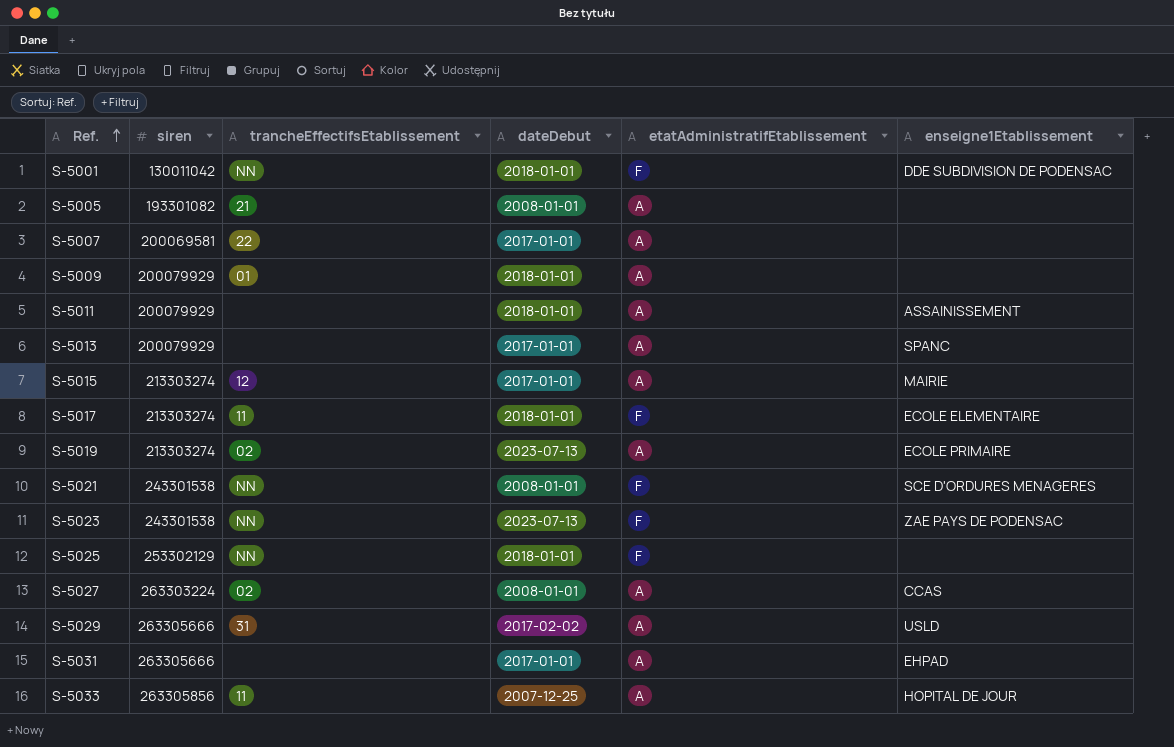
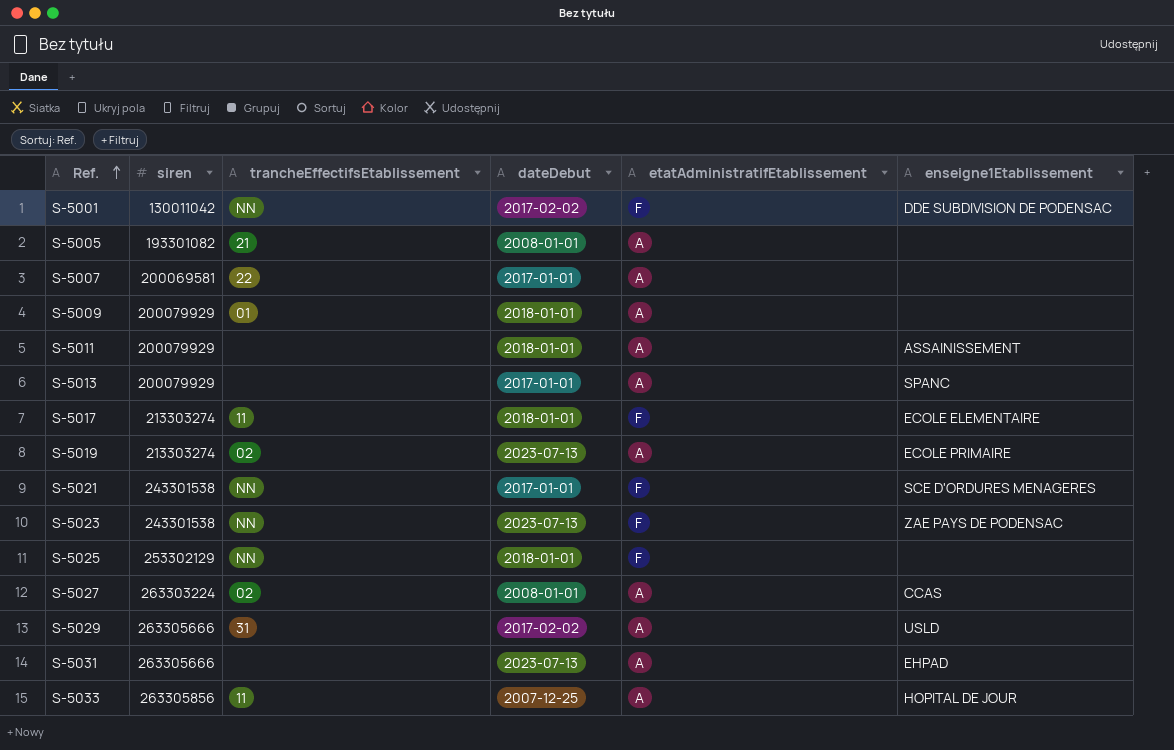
row S-5015: 213303274 | 12 | 2017-01-01 | A | MAIRIE -> none
S-5001 | dateDebut: 2018-01-01 -> 2017-02-02
S-5021 | dateDebut: 2008-01-01 -> 2017-01-01
S-5031 | dateDebut: 2017-01-01 -> 2023-07-13

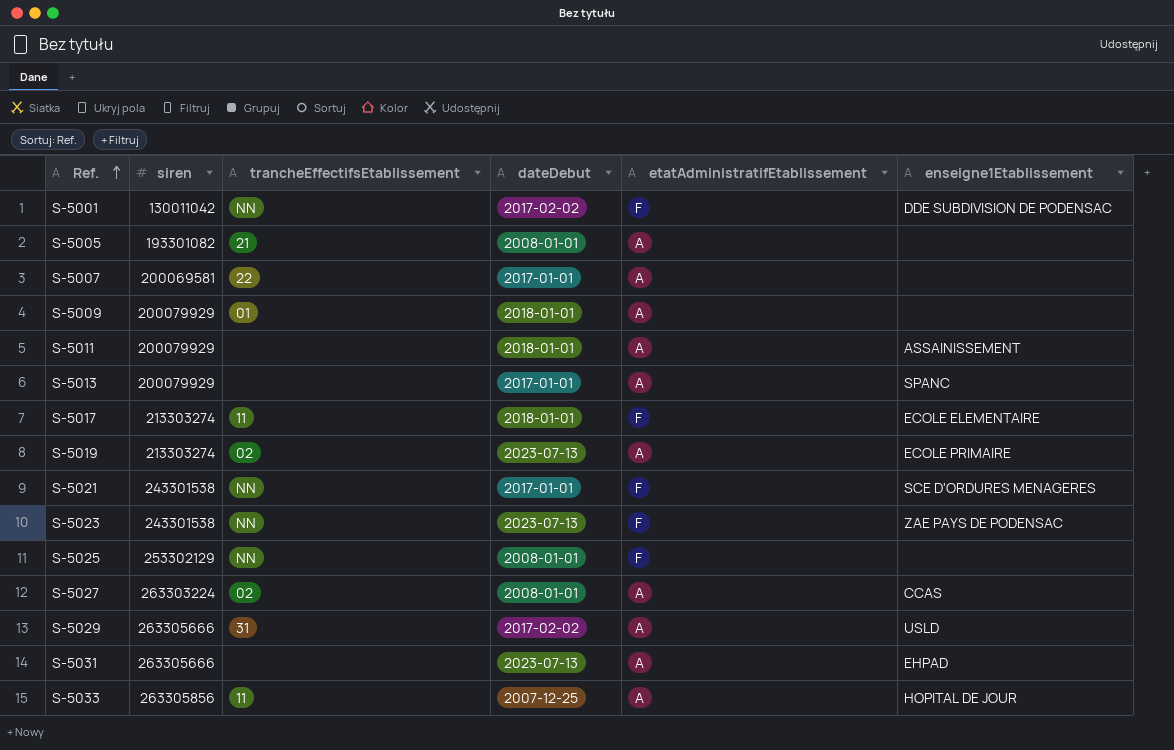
S-5025 | dateDebut: 2018-01-01 -> 2008-01-01

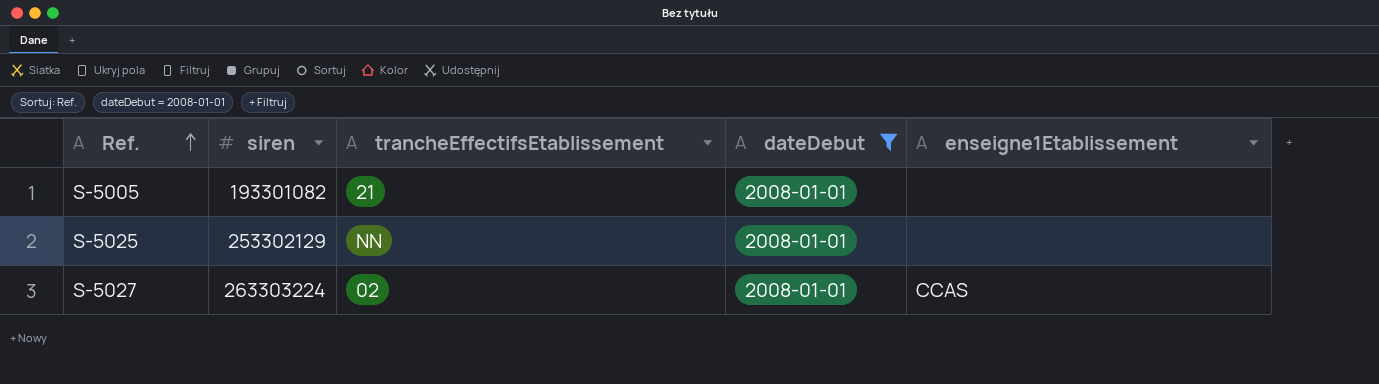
filter: none -> dateDebut = 2008-01-01
column etatAdministratifEtablissement | position: 5 -> none

